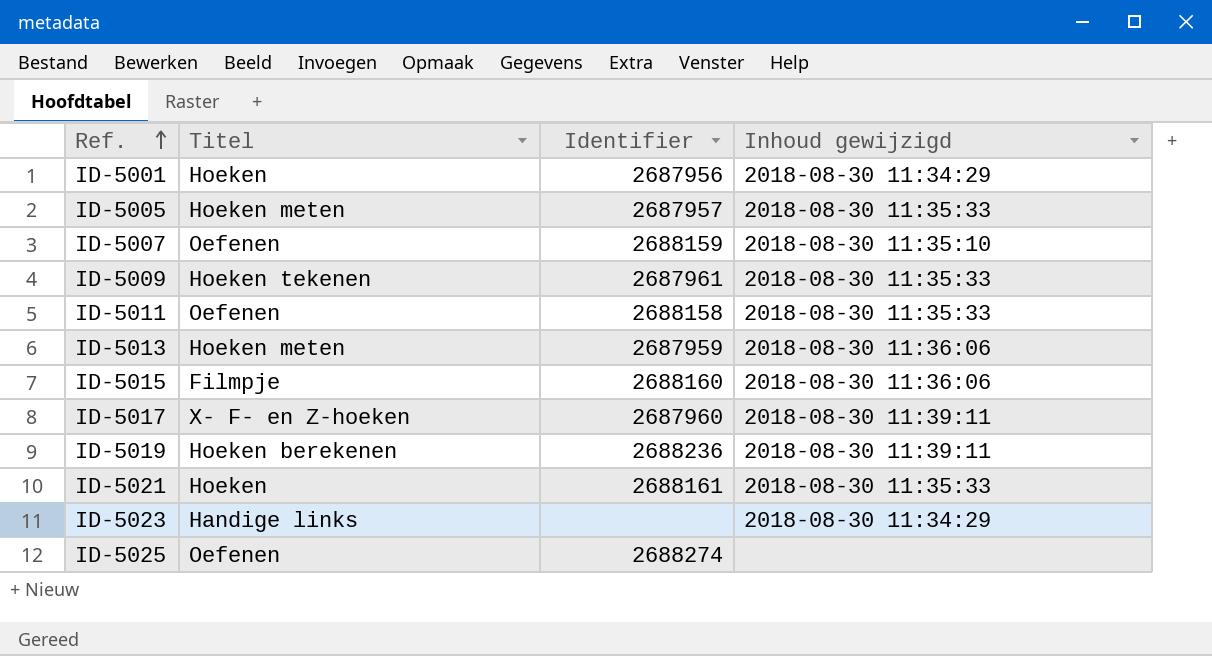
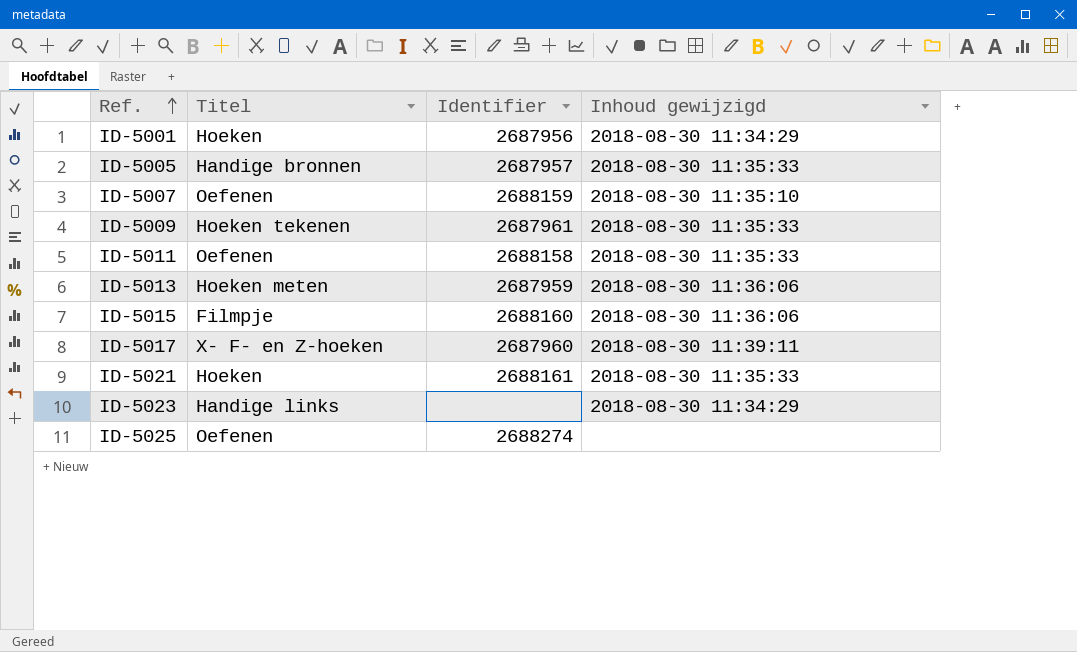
row ID-5019: Hoeken berekenen | 2688236 | 2018-08-30 11:39:11 -> none
ID-5005 | Titel: Hoeken meten -> Handige bronnen

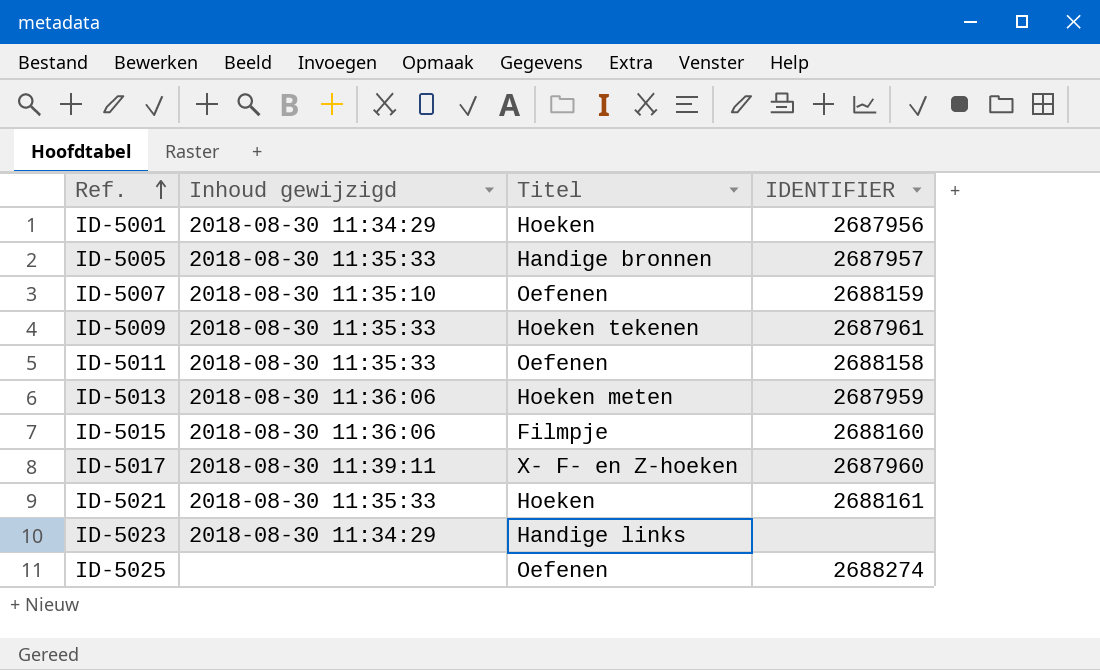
column Inhoud gewijzigd | position: 4 -> 2
column name: Identifier -> IDENTIFIER

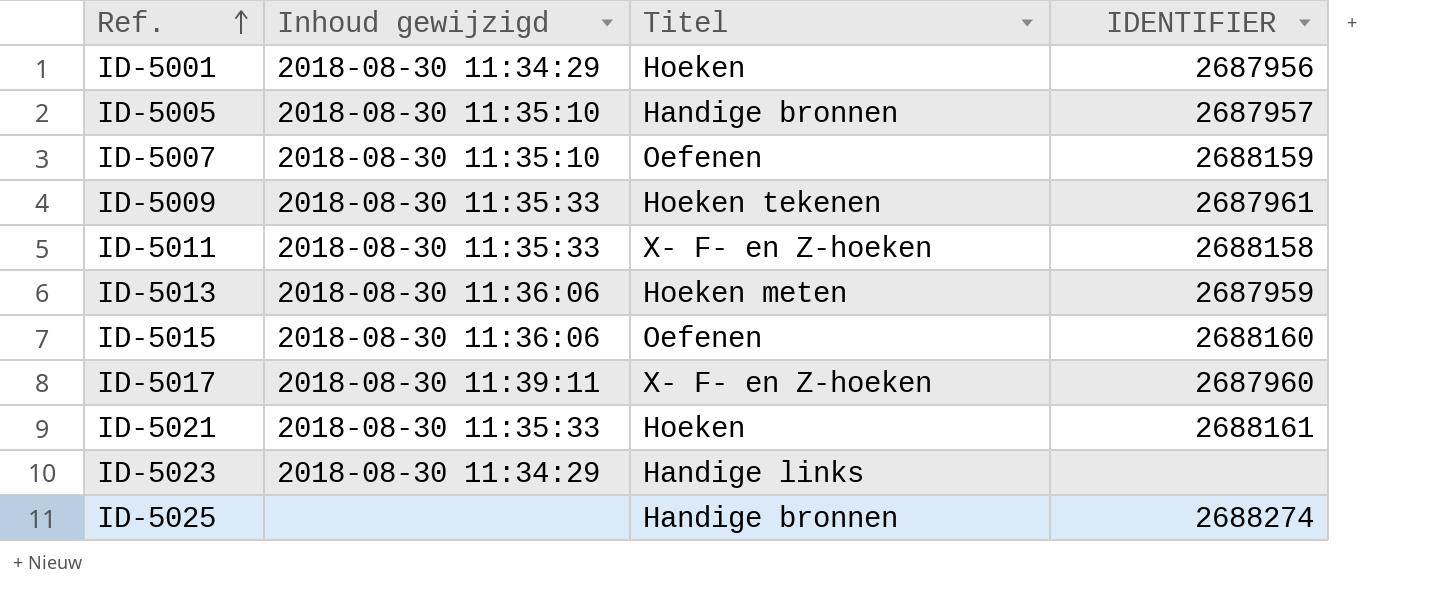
ID-5005 | Inhoud gewijzigd: 2018-08-30 11:35:33 -> 2018-08-30 11:35:10
ID-5011 | Titel: Oefenen -> X- F- en Z-hoeken
ID-5015 | Titel: Filmpje -> Oefenen
ID-5025 | Titel: Oefenen -> Handige bronnen

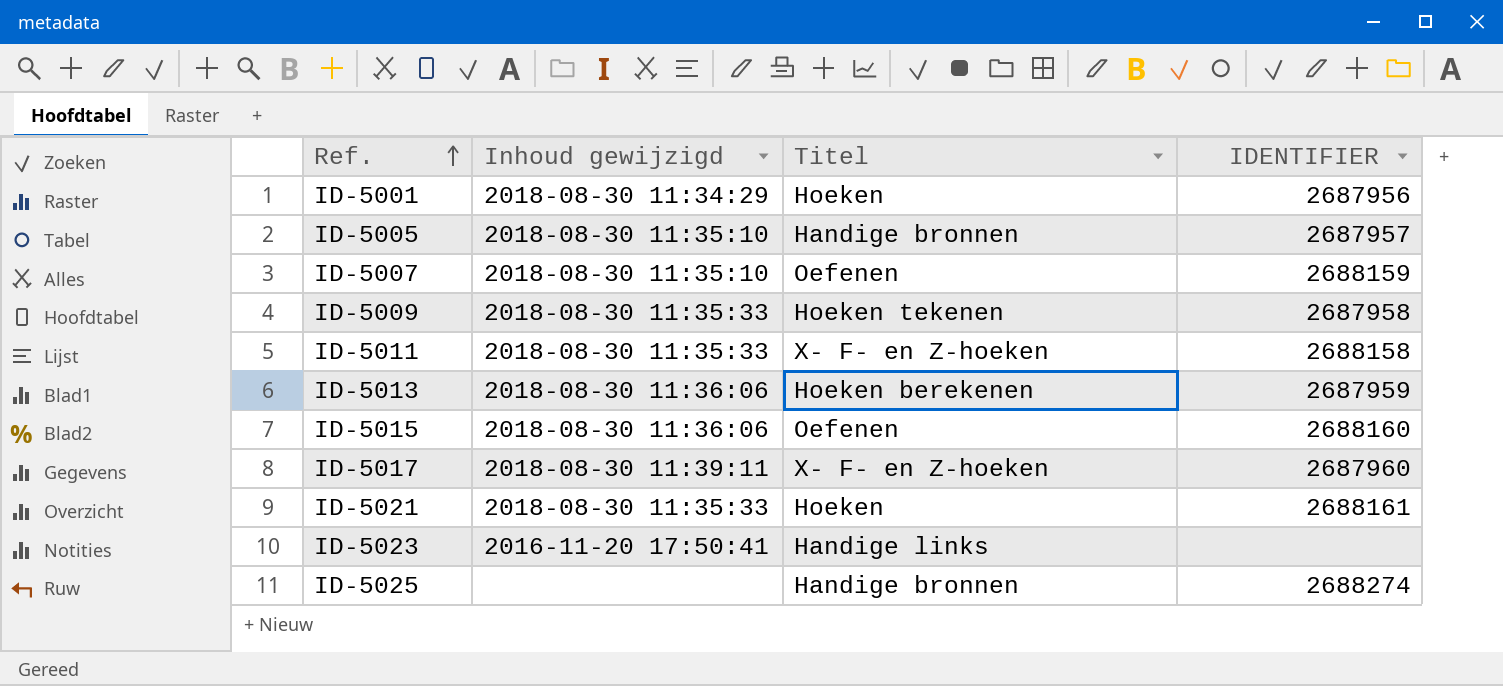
ID-5009 | IDENTIFIER: 2687961 -> 2687958
ID-5013 | Titel: Hoeken meten -> Hoeken berekenen
ID-5023 | Inhoud gewijzigd: 2018-08-30 11:34:29 -> 2016-11-20 17:50:41

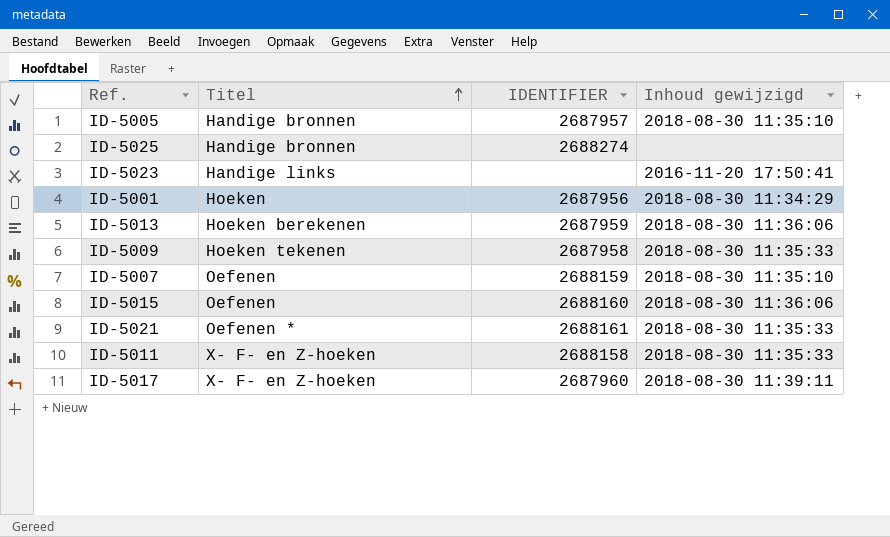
row order: Ref. ascending -> Titel ascending
column Inhoud gewijzigd | position: 2 -> 4
ID-5021 | Titel: Hoeken -> Oefenen *

